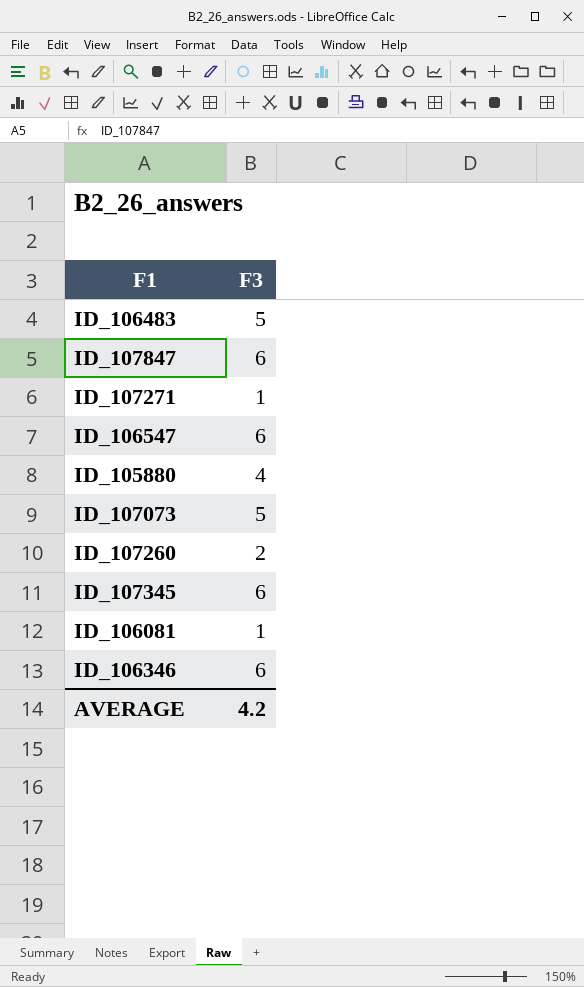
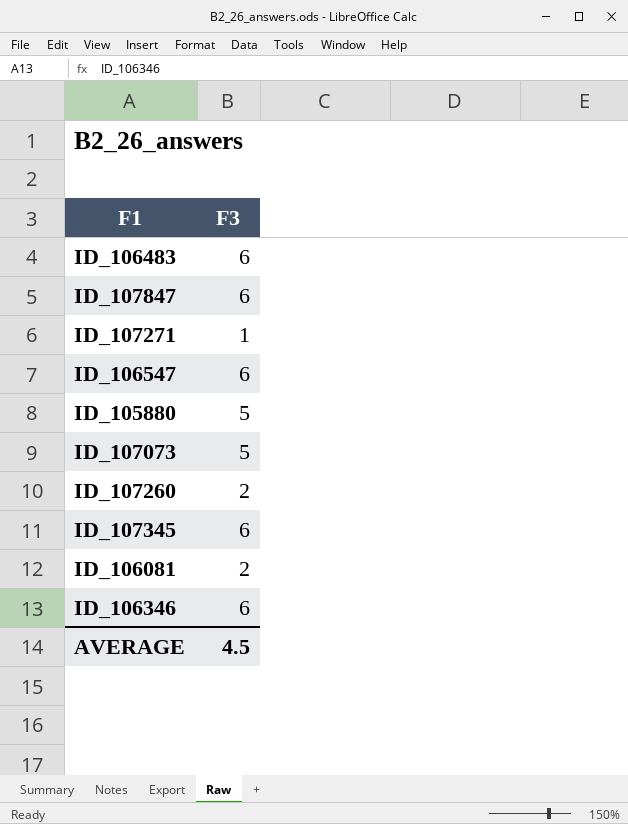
ID_106483 | F3: 5 -> 6
ID_105880 | F3: 4 -> 5
ID_106081 | F3: 1 -> 2
AVERAGE | F3: 4.2 -> 4.5

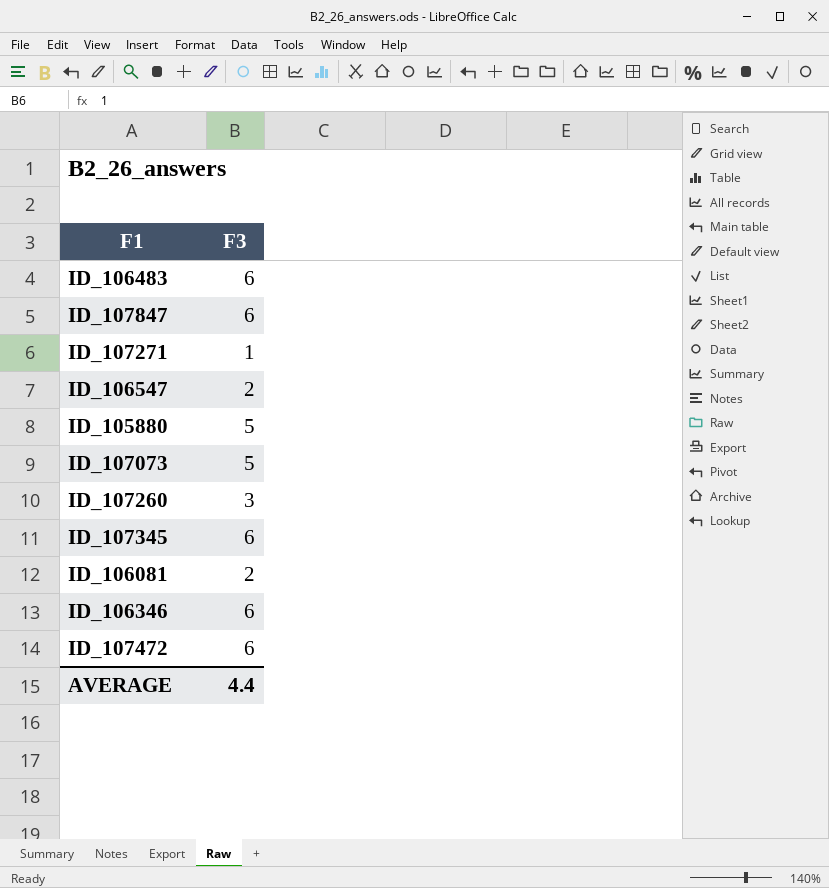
ID_106547 | F3: 6 -> 2
ID_107260 | F3: 2 -> 3
row ID_107472: none -> 6
AVERAGE | F3: 4.5 -> 4.4

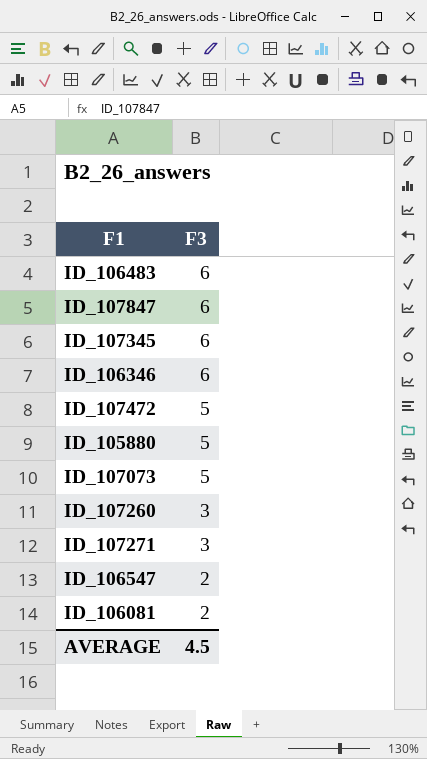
row order: none -> F3 descending
ID_107472 | F3: 6 -> 5
ID_107271 | F3: 1 -> 3
AVERAGE | F3: 4.4 -> 4.5

